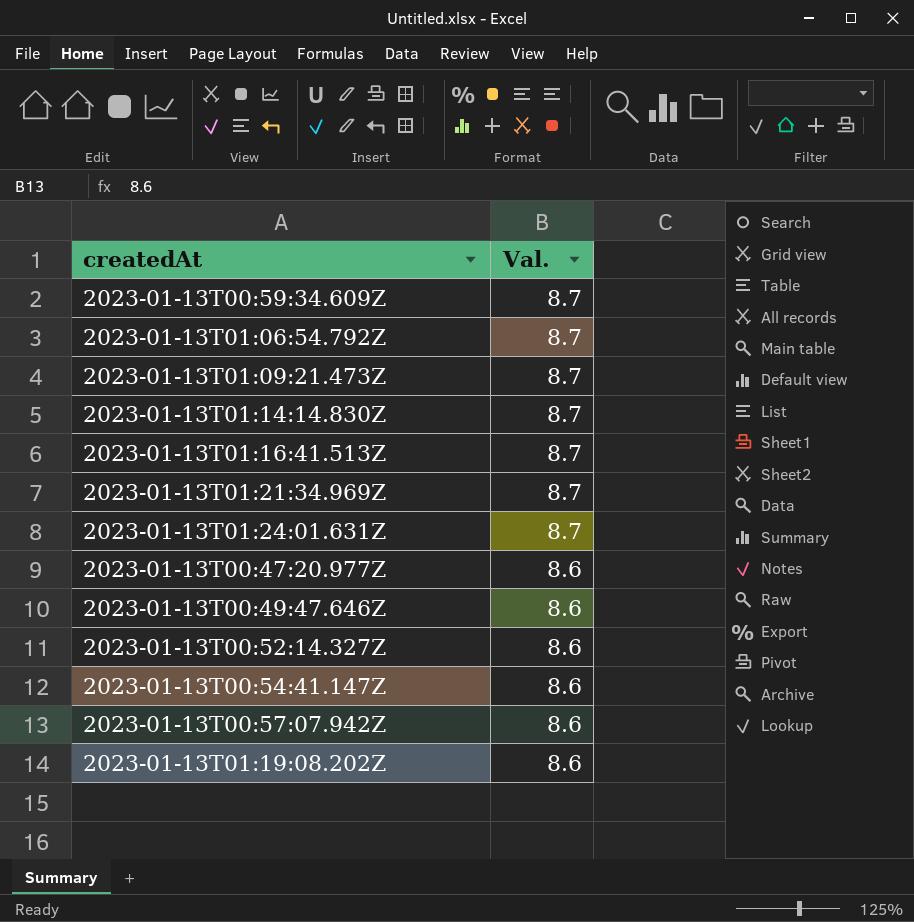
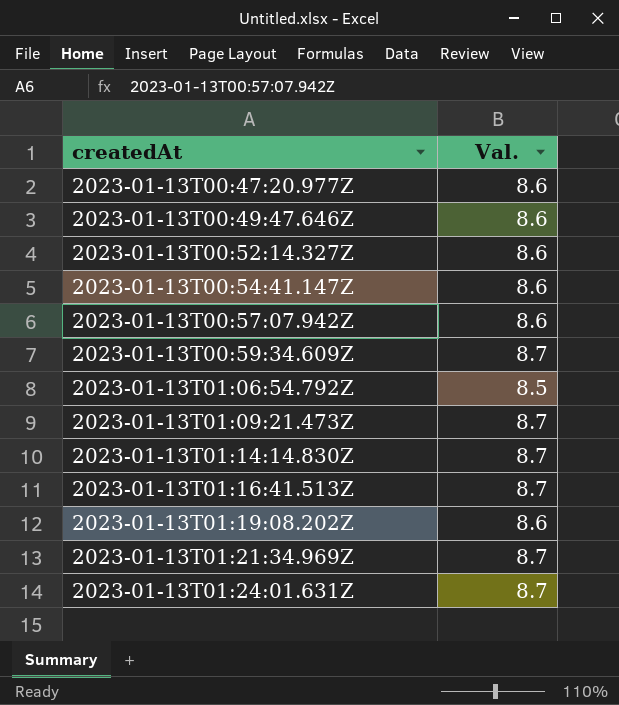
row order: Val. descending -> createdAt ascending
2023-01-13T01:06:54.792Z | Val.: 8.7 -> 8.5

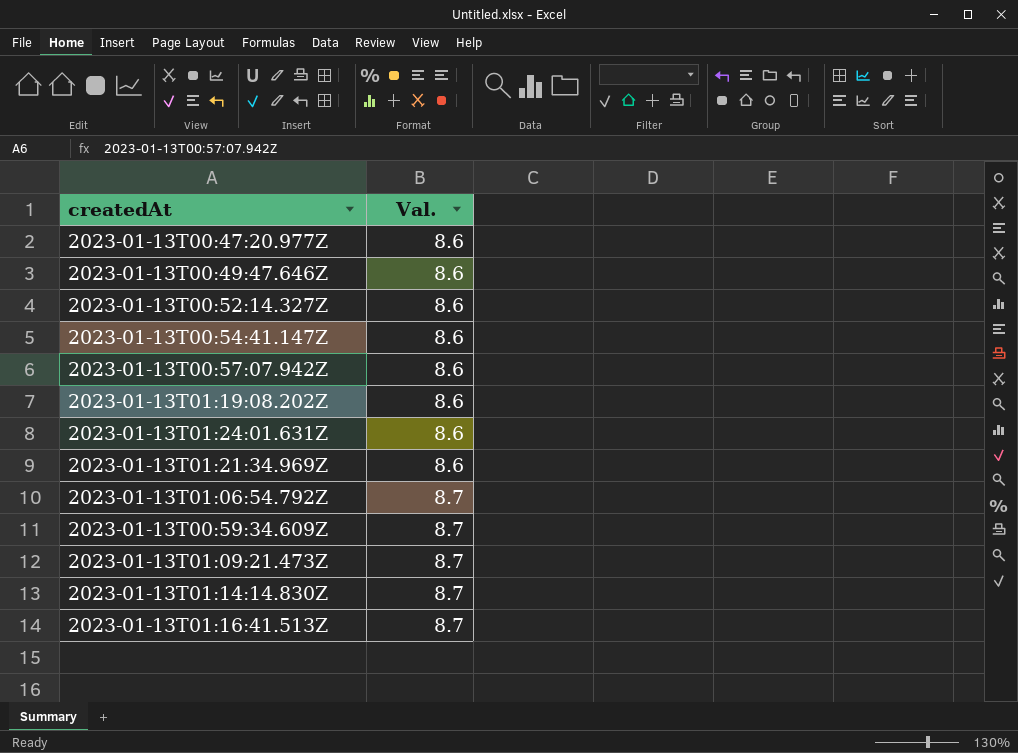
row order: createdAt ascending -> Val. ascending
2023-01-13T01:24:01.631Z | Val.: 8.7 -> 8.6
2023-01-13T01:21:34.969Z | Val.: 8.7 -> 8.6
2023-01-13T01:06:54.792Z | Val.: 8.5 -> 8.7

